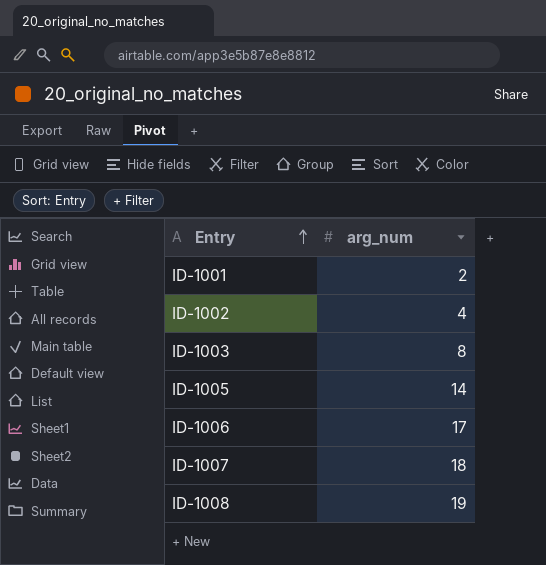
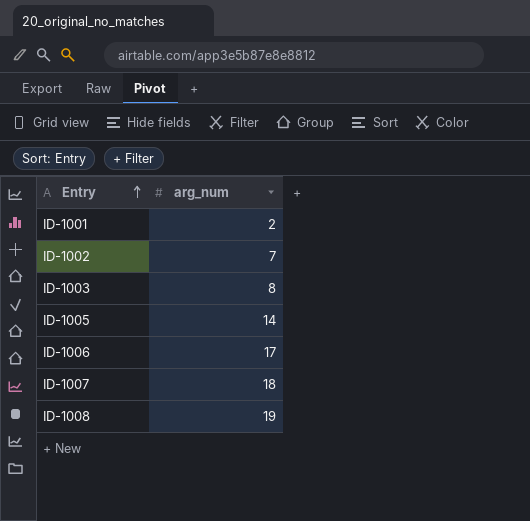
ID-1002 | arg_num: 4 -> 7

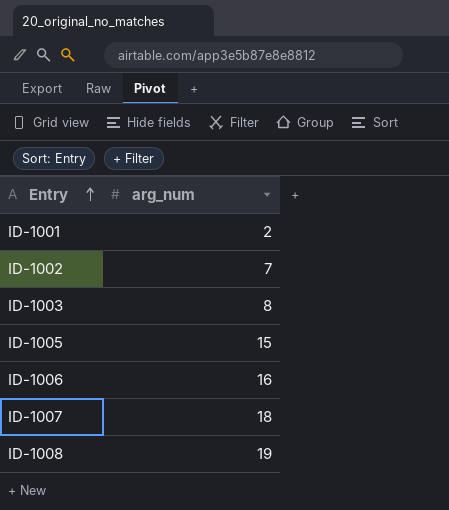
ID-1005 | arg_num: 14 -> 15
ID-1006 | arg_num: 17 -> 16

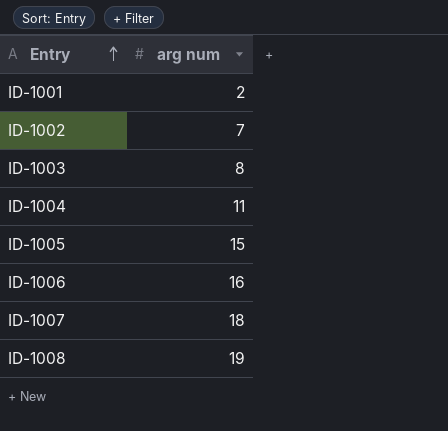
column name: arg_num -> arg num
row ID-1004: none -> 11

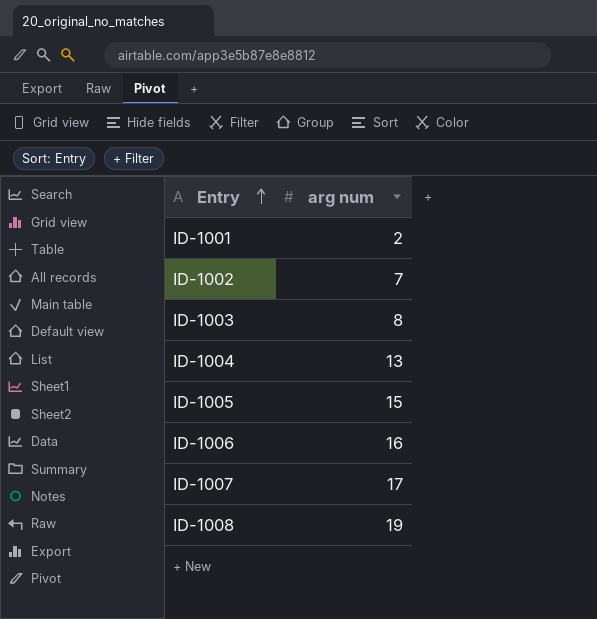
ID-1004 | arg num: 11 -> 13
ID-1007 | arg num: 18 -> 17

